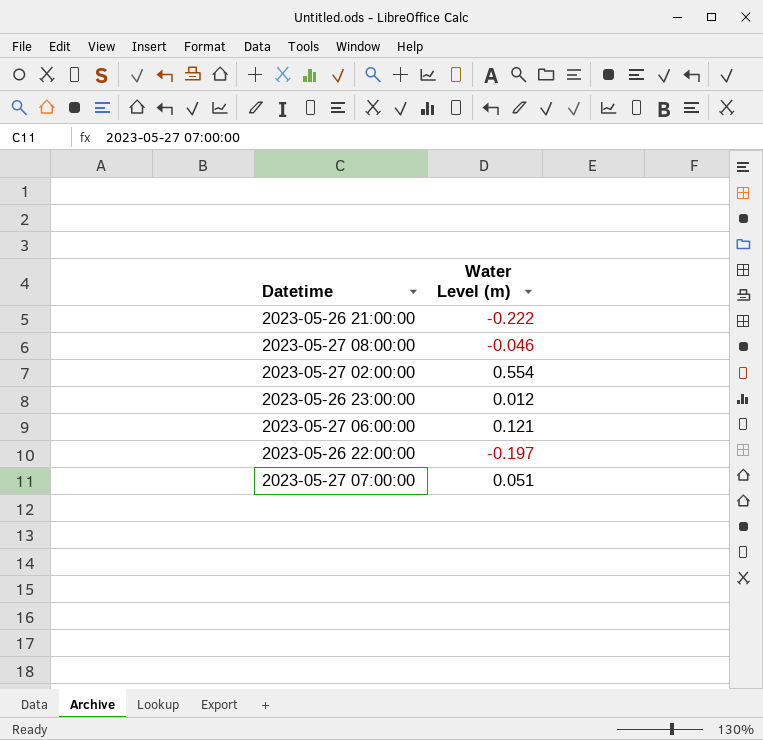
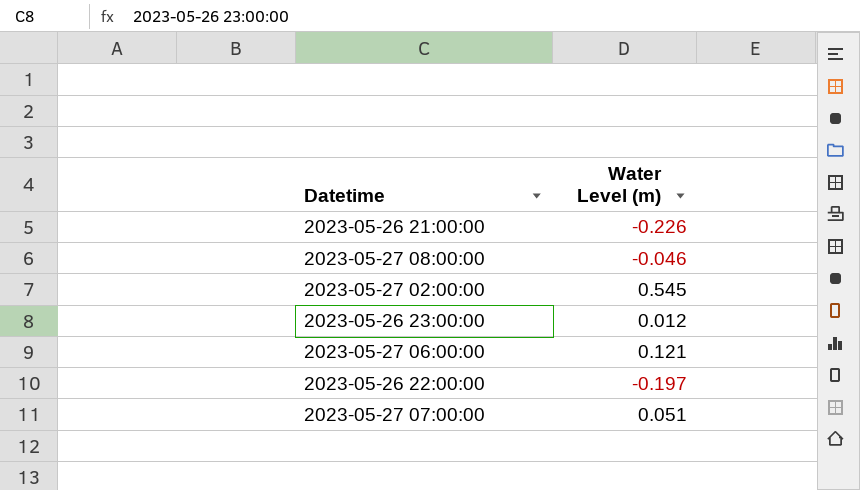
2023-05-26 21:00:00 | Water Level (m): -0.222 -> -0.226
2023-05-27 02:00:00 | Water Level (m): 0.554 -> 0.545

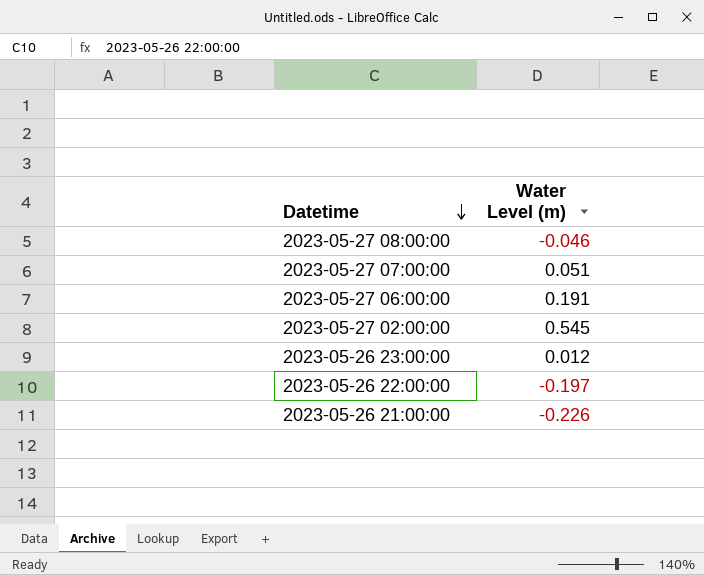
row order: none -> Datetime descending
2023-05-27 06:00:00 | Water Level (m): 0.121 -> 0.191

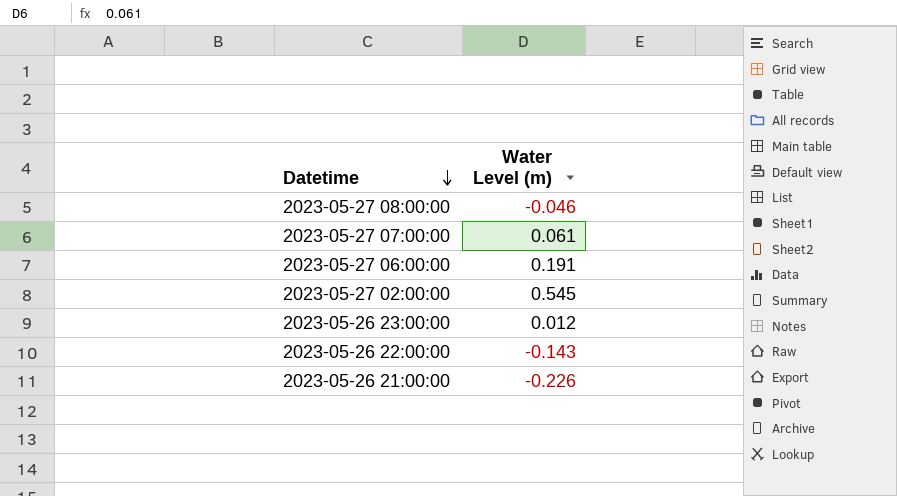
2023-05-27 07:00:00 | Water Level (m): 0.051 -> 0.061
2023-05-26 22:00:00 | Water Level (m): -0.197 -> -0.143

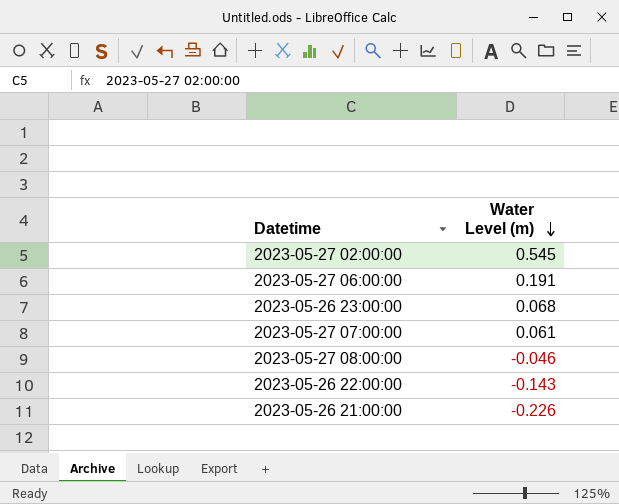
row order: Datetime descending -> Water Level (m) descending
2023-05-26 23:00:00 | Water Level (m): 0.012 -> 0.068

